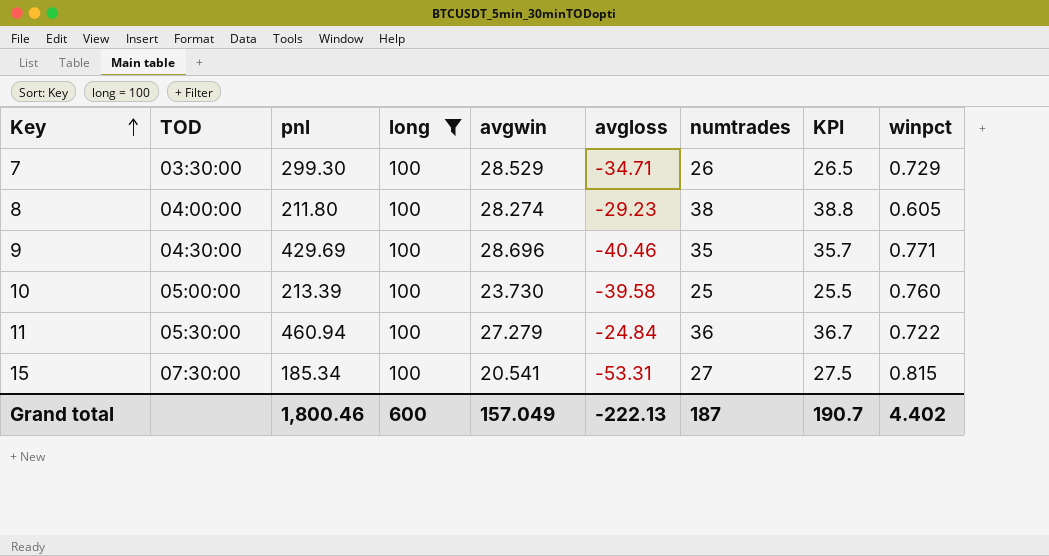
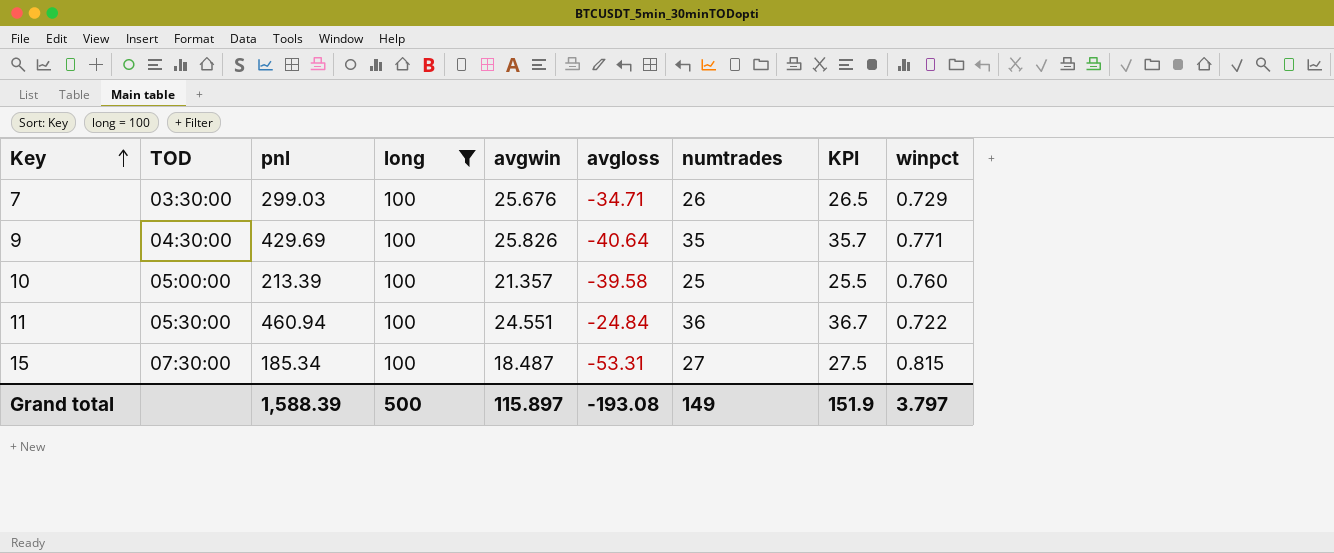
row 8: 04:00:00 | 211.80 | 100 | 28.274 | -29.23 | 38 | 38.8 | 0.605 -> none
7 | pnl: 299.30 -> 299.03
7 | avgwin: 28.529 -> 25.676
9 | avgwin: 28.696 -> 25.826
9 | avgloss: -40.46 -> -40.64
10 | avgwin: 23.730 -> 21.357
11 | avgwin: 27.279 -> 24.551
15 | avgwin: 20.541 -> 18.487
Grand total | pnl: 1,800.46 -> 1,588.39
Grand total | long: 600 -> 500
Grand total | avgwin: 157.049 -> 115.897
Grand total | avgloss: -222.13 -> -193.08
Grand total | numtrades: 187 -> 149
Grand total | KPI: 190.7 -> 151.9
Grand total | winpct: 4.402 -> 3.797

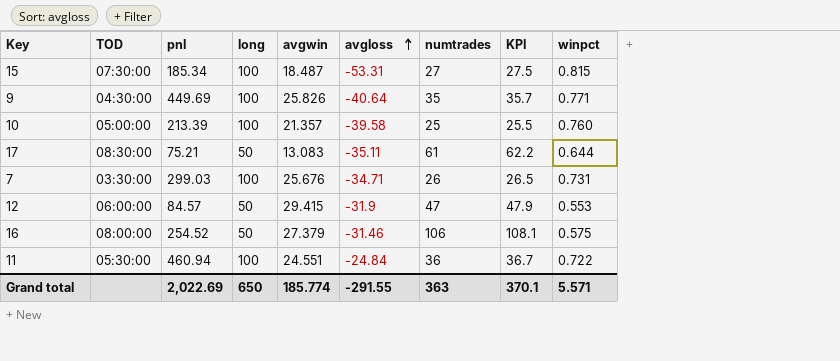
filter: long = 100 -> none
row order: Key ascending -> avgloss ascending
9 | pnl: 429.69 -> 449.69
7 | winpct: 0.729 -> 0.731
Grand total | pnl: 1,588.39 -> 2,022.69
Grand total | long: 500 -> 650
Grand total | avgwin: 115.897 -> 185.774
Grand total | avgloss: -193.08 -> -291.55
Grand total | numtrades: 149 -> 363
Grand total | KPI: 151.9 -> 370.1
Grand total | winpct: 3.797 -> 5.571

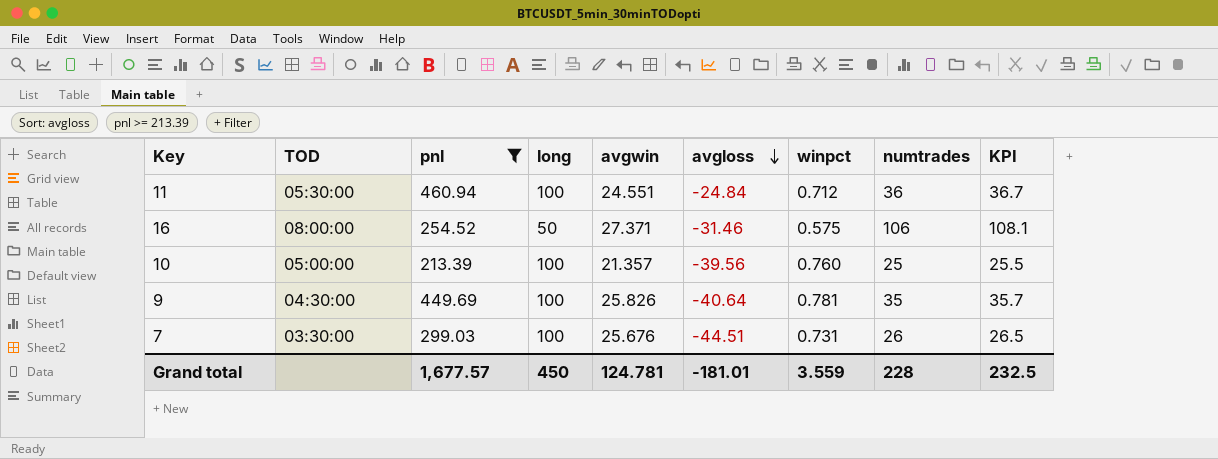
filter: none -> pnl >= 213.39
row order: avgloss ascending -> avgloss descending
column winpct | position: 9 -> 7
11 | winpct: 0.722 -> 0.712
16 | avgwin: 27.379 -> 27.371
10 | avgloss: -39.58 -> -39.56
9 | winpct: 0.771 -> 0.781
7 | avgloss: -34.71 -> -44.51
Grand total | pnl: 2,022.69 -> 1,677.57
Grand total | long: 650 -> 450
Grand total | avgwin: 185.774 -> 124.781
Grand total | avgloss: -291.55 -> -181.01
Grand total | winpct: 5.571 -> 3.559
Grand total | numtrades: 363 -> 228
Grand total | KPI: 370.1 -> 232.5

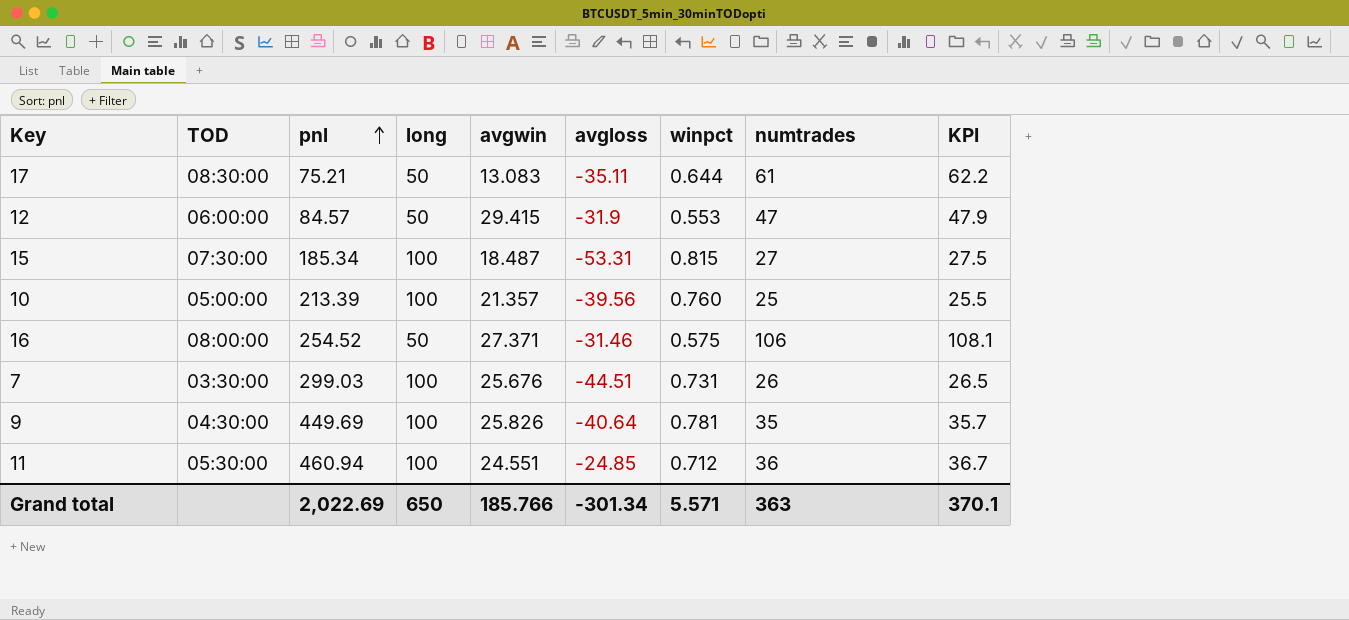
filter: pnl >= 213.39 -> none
row order: avgloss descending -> pnl ascending
11 | avgloss: -24.84 -> -24.85
Grand total | pnl: 1,677.57 -> 2,022.69
Grand total | long: 450 -> 650
Grand total | avgwin: 124.781 -> 185.766
Grand total | avgloss: -181.01 -> -301.34
Grand total | winpct: 3.559 -> 5.571
Grand total | numtrades: 228 -> 363
Grand total | KPI: 232.5 -> 370.1

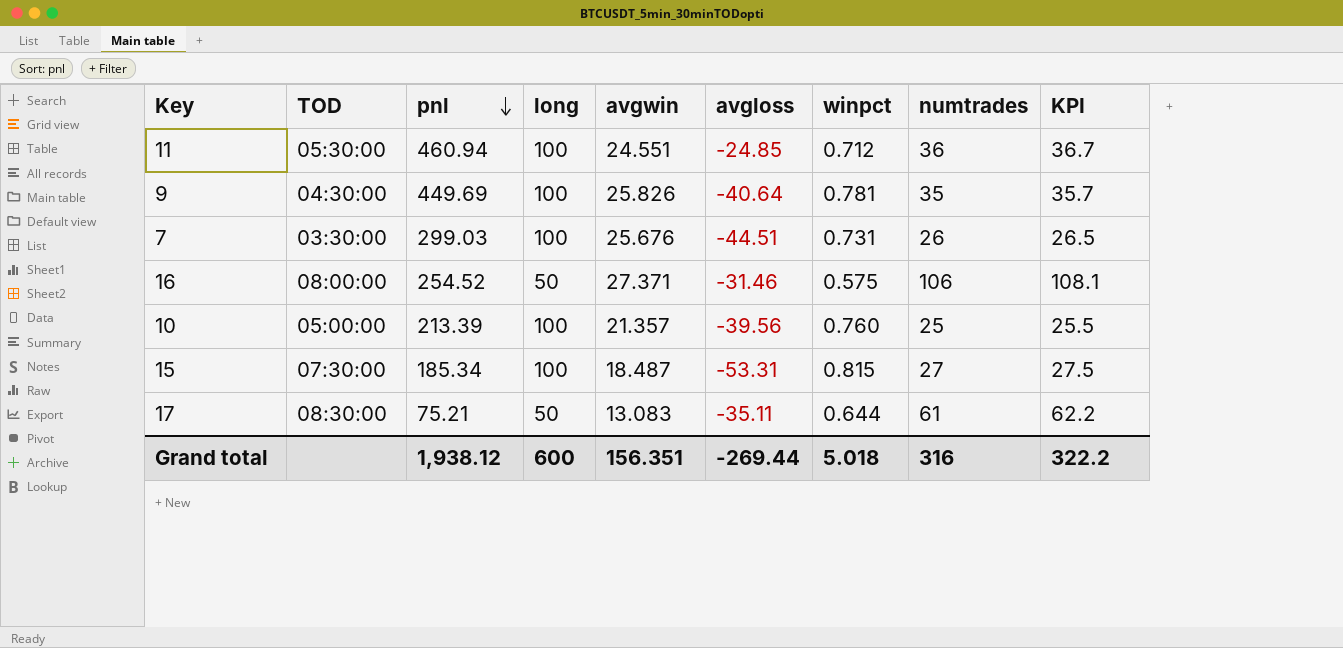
row order: pnl ascending -> pnl descending
row 12: 06:00:00 | 84.57 | 50 | 29.415 | -31.9 | 0.553 | 47 | 47.9 -> none
Grand total | pnl: 2,022.69 -> 1,938.12
Grand total | long: 650 -> 600
Grand total | avgwin: 185.766 -> 156.351
Grand total | avgloss: -301.34 -> -269.44
Grand total | winpct: 5.571 -> 5.018
Grand total | numtrades: 363 -> 316
Grand total | KPI: 370.1 -> 322.2

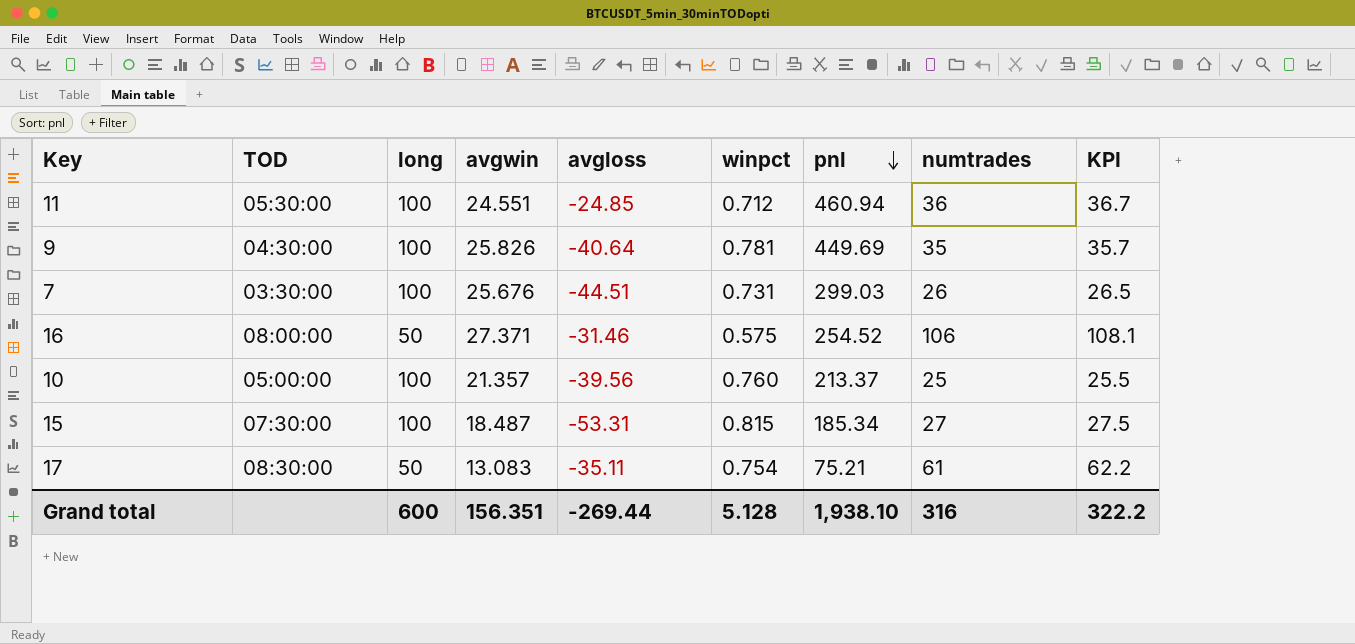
column pnl | position: 3 -> 7
10 | pnl: 213.39 -> 213.37
17 | winpct: 0.644 -> 0.754
Grand total | winpct: 5.018 -> 5.128
Grand total | pnl: 1,938.12 -> 1,938.10

